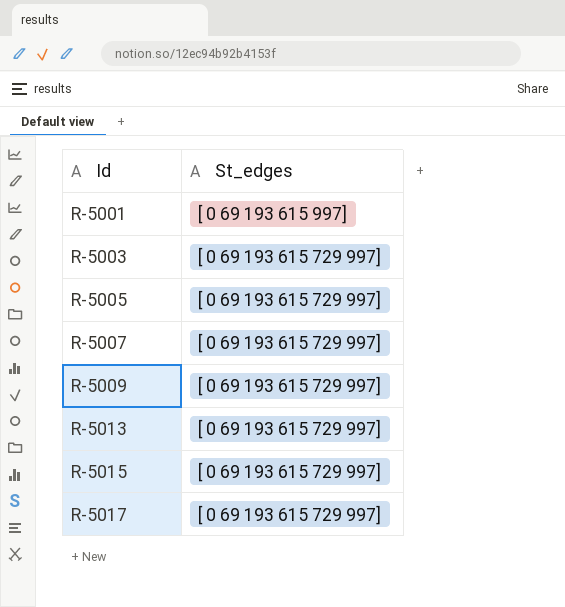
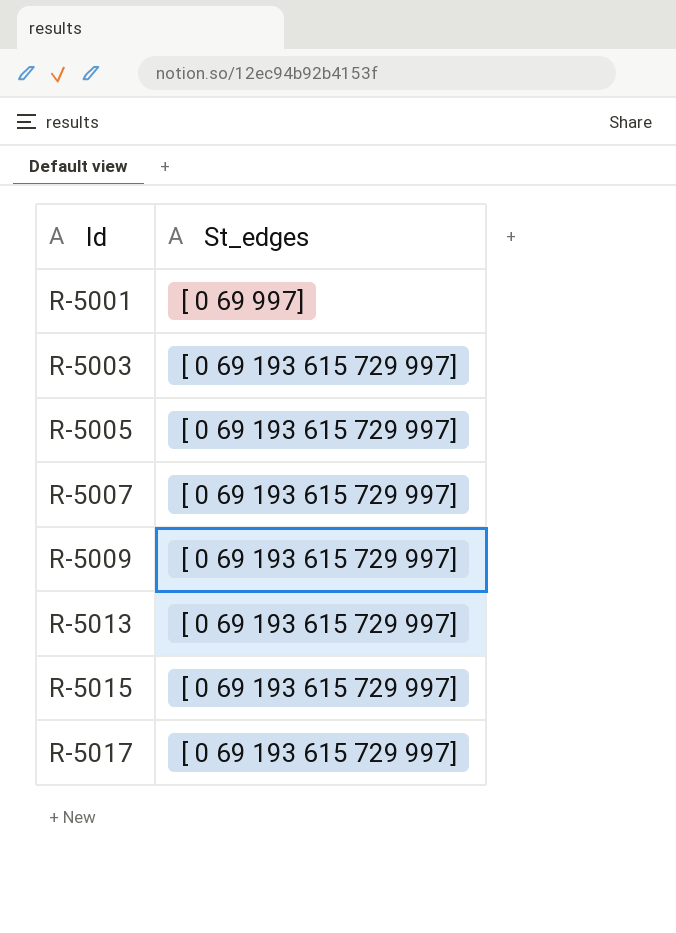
R-5001 | St_edges: [ 0 69 193 615 997] -> [ 0 69 997]

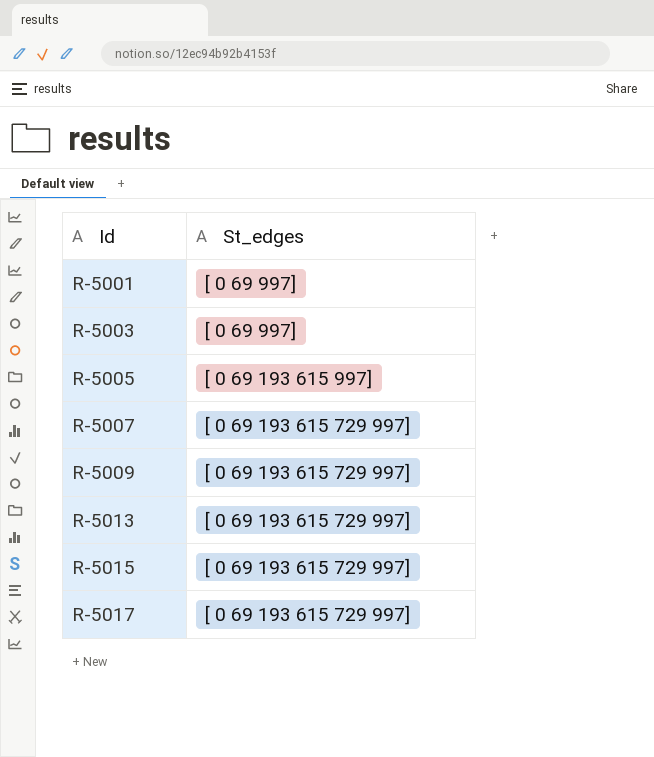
R-5003 | St_edges: [ 0 69 193 615 729 997] -> [ 0 69 997]
R-5005 | St_edges: [ 0 69 193 615 729 997] -> [ 0 69 193 615 997]

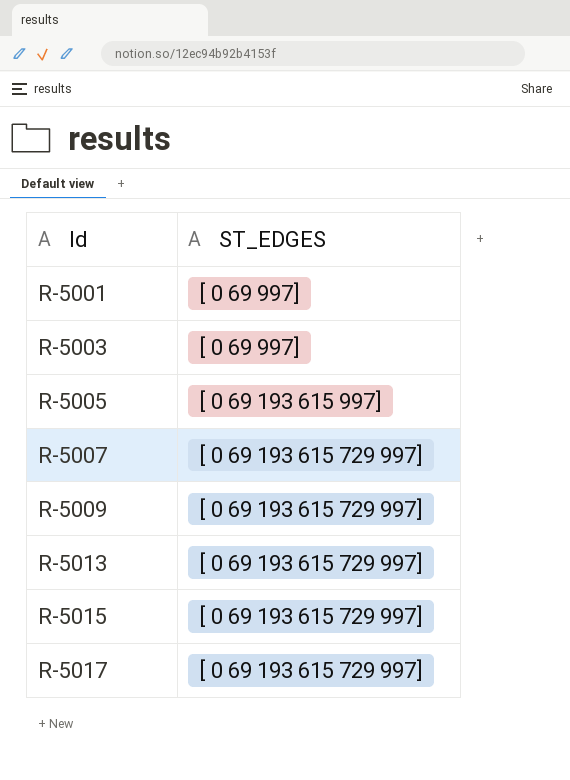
column name: St_edges -> ST_EDGES

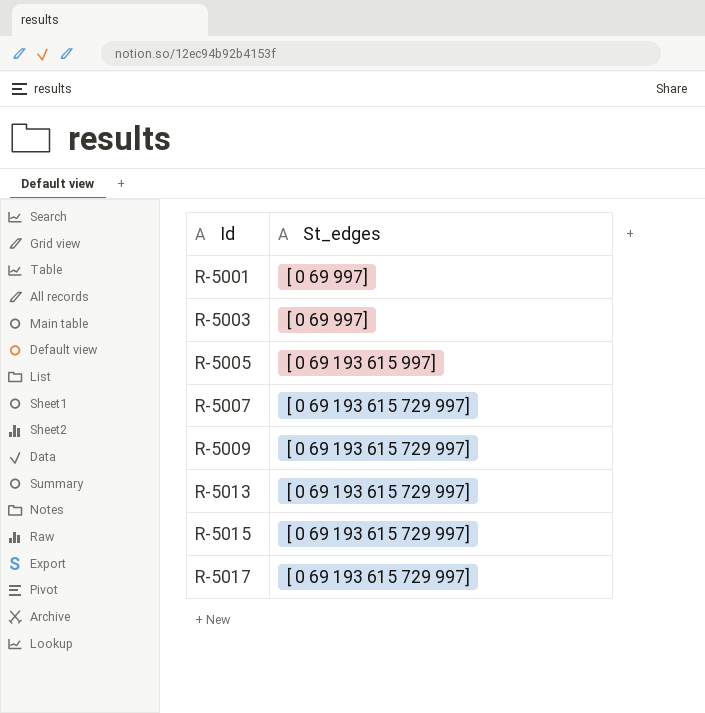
column name: ST_EDGES -> St_edges

